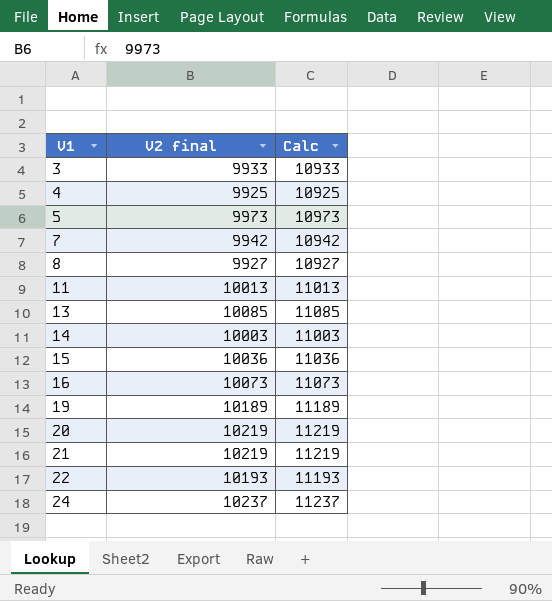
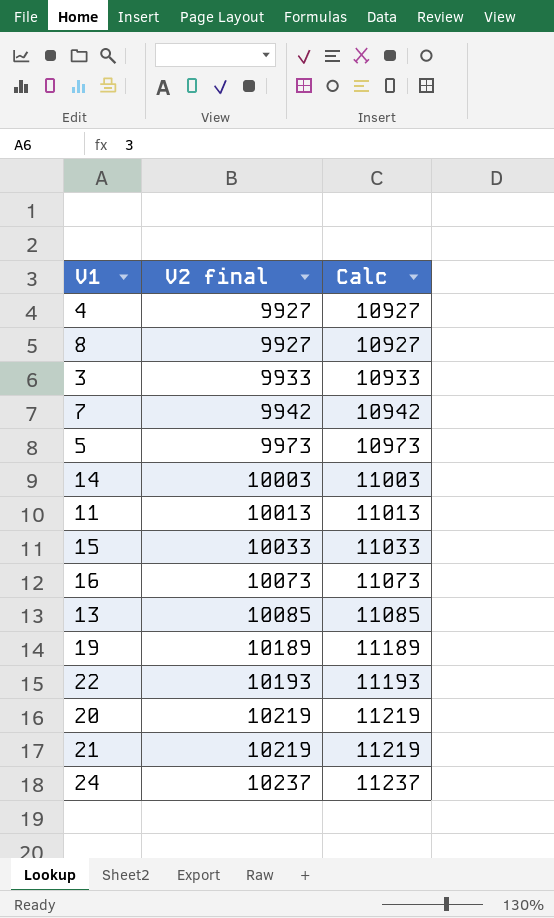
row order: V1 ascending -> V2 final ascending
4 | V2 final: 9925 -> 9927
4 | Calc: 10925 -> 10927
15 | V2 final: 10036 -> 10033
15 | Calc: 11036 -> 11033

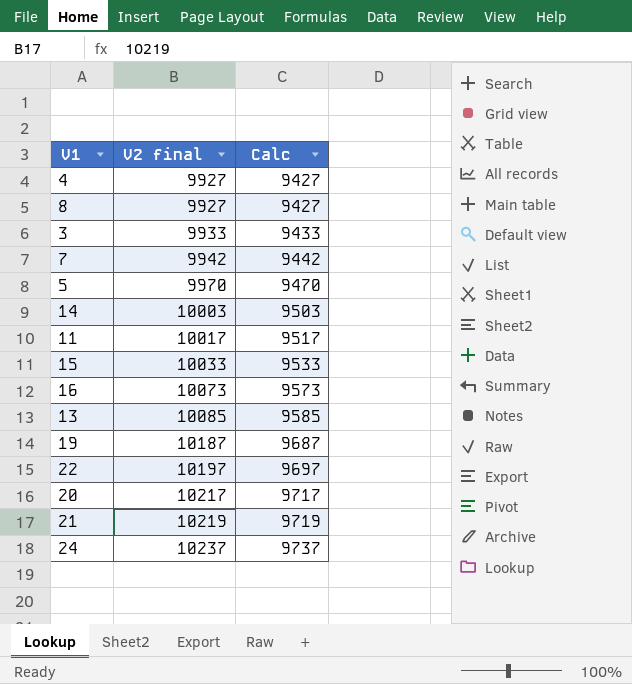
column Calc | formula: [V2 final] + 1000 -> [V2 final] - 500
5 | V2 final: 9973 -> 9970
11 | V2 final: 10013 -> 10017
19 | V2 final: 10189 -> 10187
22 | V2 final: 10193 -> 10197
20 | V2 final: 10219 -> 10217

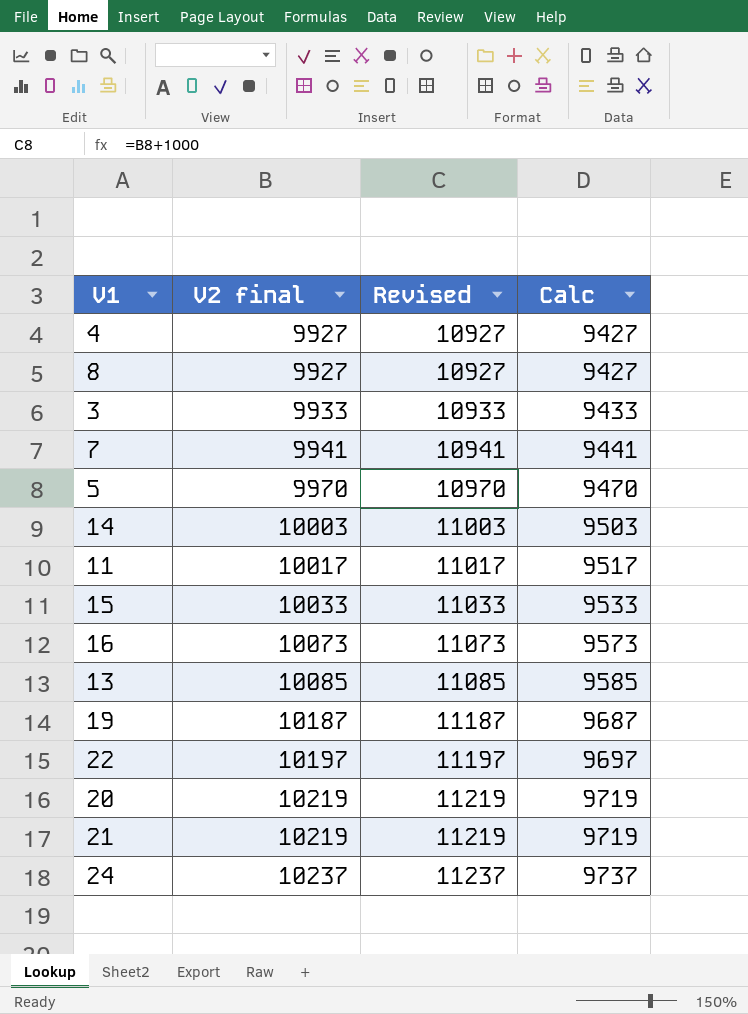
column Revised | formula: none -> [V2 final] + 1000
7 | V2 final: 9942 -> 9941
7 | Calc: 9442 -> 9441
20 | V2 final: 10217 -> 10219
20 | Calc: 9717 -> 9719

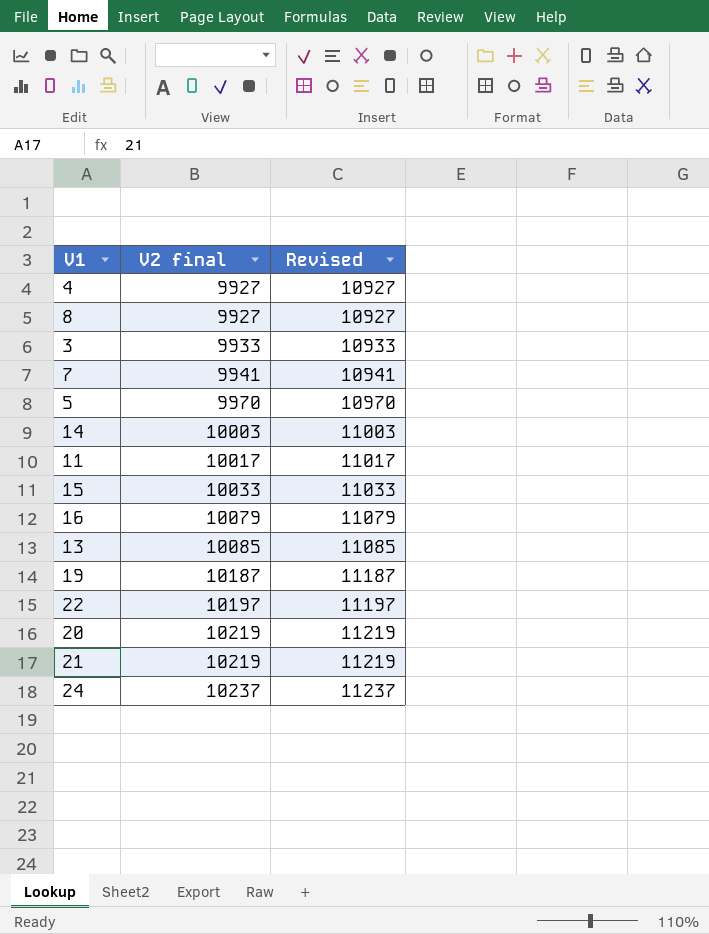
column Calc | formula: [V2 final] - 500 -> none
16 | V2 final: 10073 -> 10079
16 | Revised: 11073 -> 11079

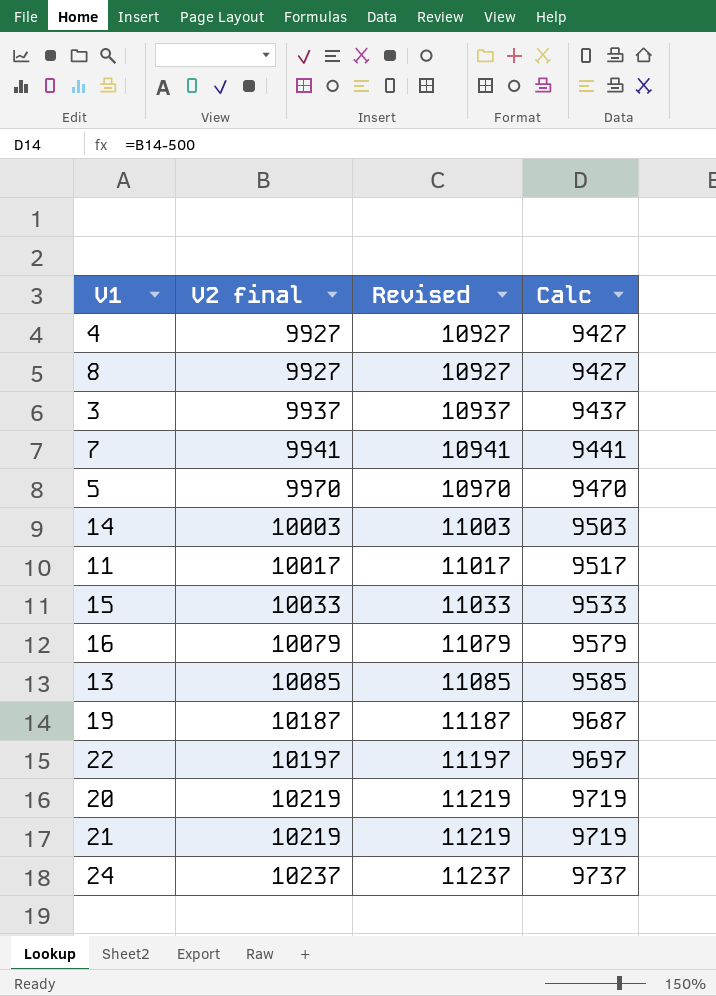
column Calc | formula: none -> [V2 final] - 500
3 | V2 final: 9933 -> 9937
3 | Revised: 10933 -> 10937

